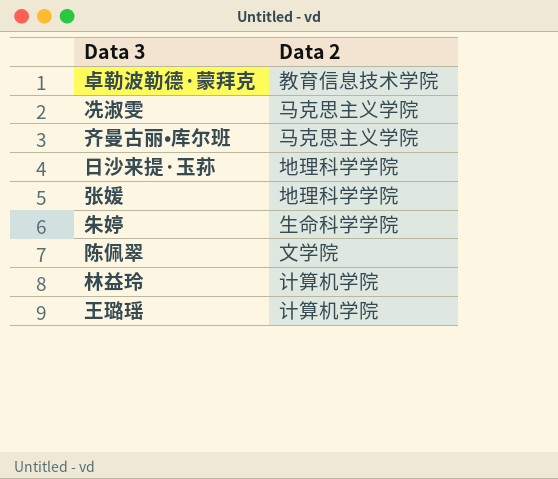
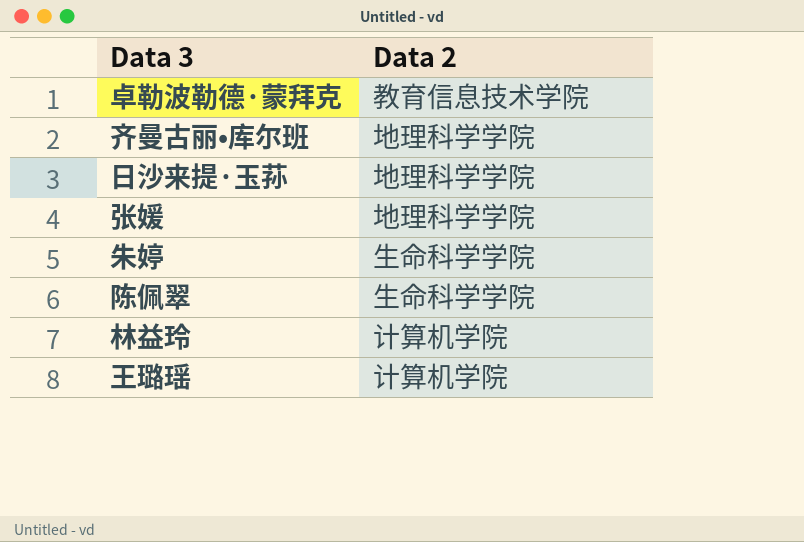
row 冼淑雯: 马克思主义学院 -> none
齐曼古丽•库尔班 | Data 2: 马克思主义学院 -> 地理科学学院
陈佩翠 | Data 2: 文学院 -> 生命科学学院

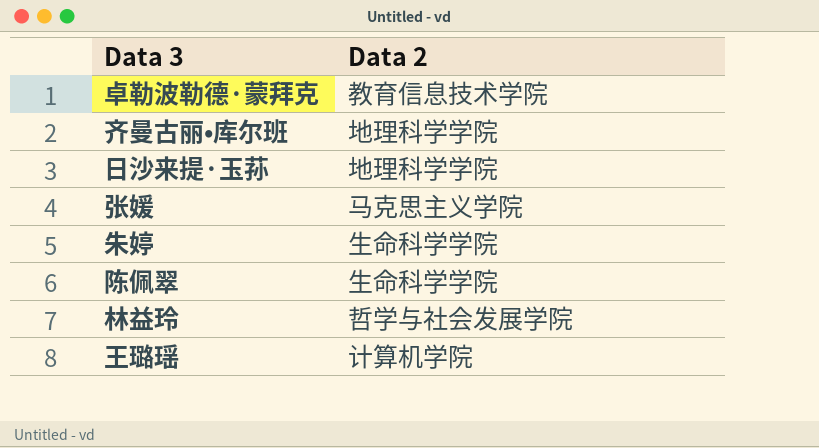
张媛 | Data 2: 地理科学学院 -> 马克思主义学院
林益玲 | Data 2: 计算机学院 -> 哲学与社会发展学院

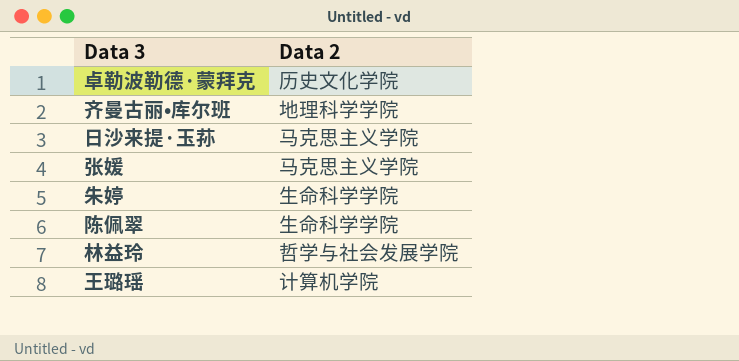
卓勒波勒德·蒙拜克 | Data 2: 教育信息技术学院 -> 历史文化学院
日沙来提·玉荪 | Data 2: 地理科学学院 -> 马克思主义学院

